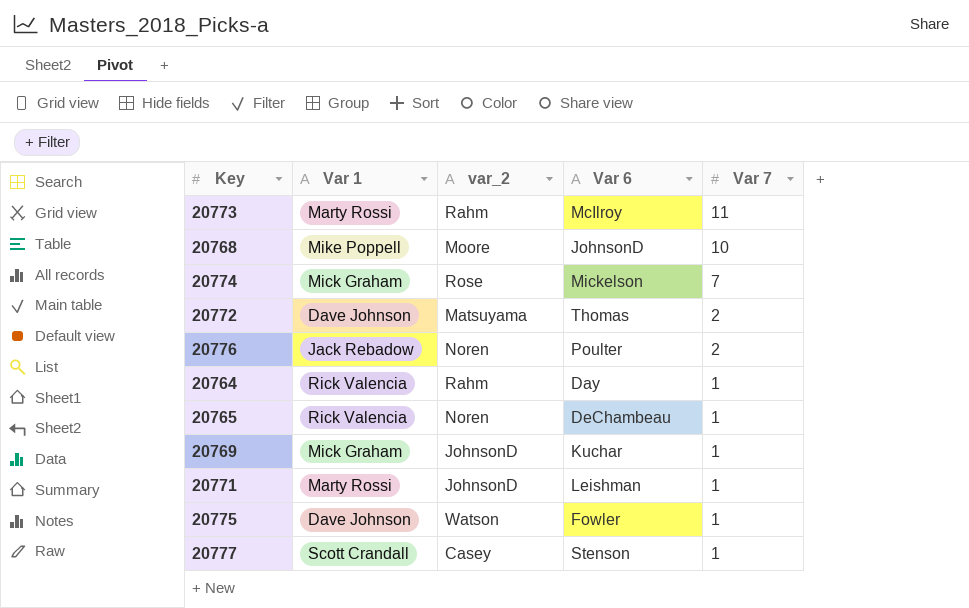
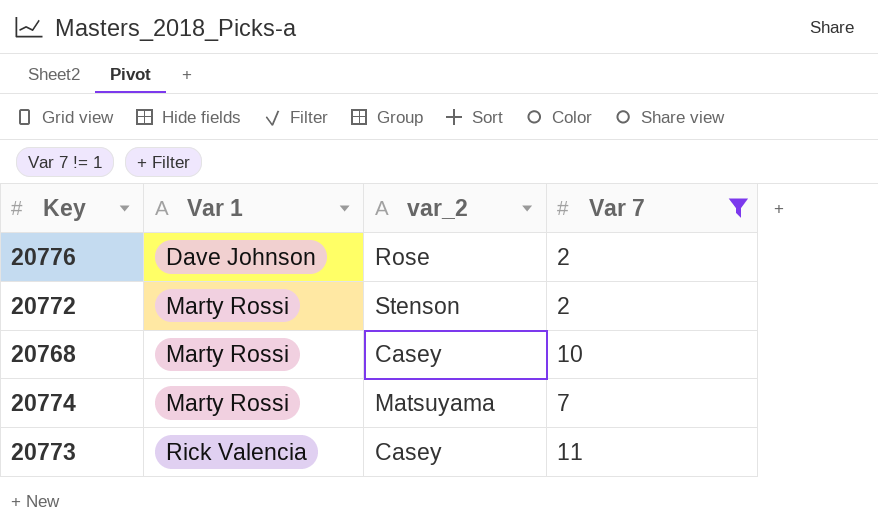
filter: none -> Var 7 != 1
row order: Var 7 descending -> Var 1 ascending
column Var 6 | position: 4 -> none
20776 | Var 1: Jack Rebadow -> Dave Johnson
20776 | var_2: Noren -> Rose
20772 | Var 1: Dave Johnson -> Marty Rossi
20772 | var_2: Matsuyama -> Stenson
20768 | Var 1: Mike Poppell -> Marty Rossi
20768 | var_2: Moore -> Casey
20774 | Var 1: Mick Graham -> Marty Rossi
20774 | var_2: Rose -> Matsuyama
20773 | Var 1: Marty Rossi -> Rick Valencia
20773 | var_2: Rahm -> Casey

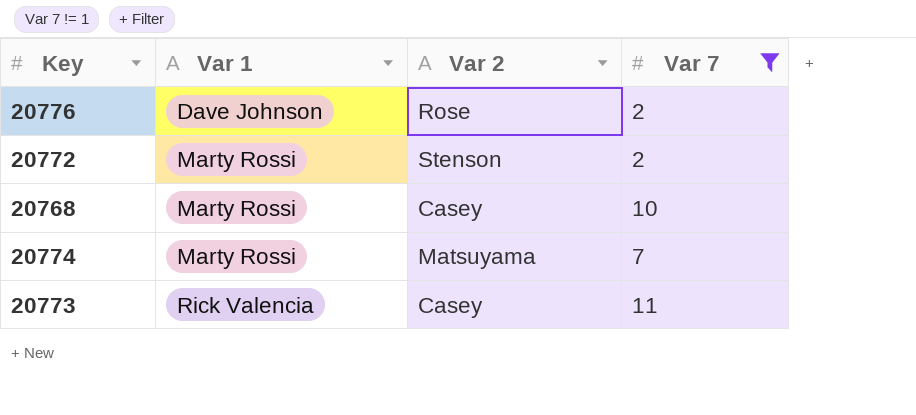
column name: var_2 -> Var 2

